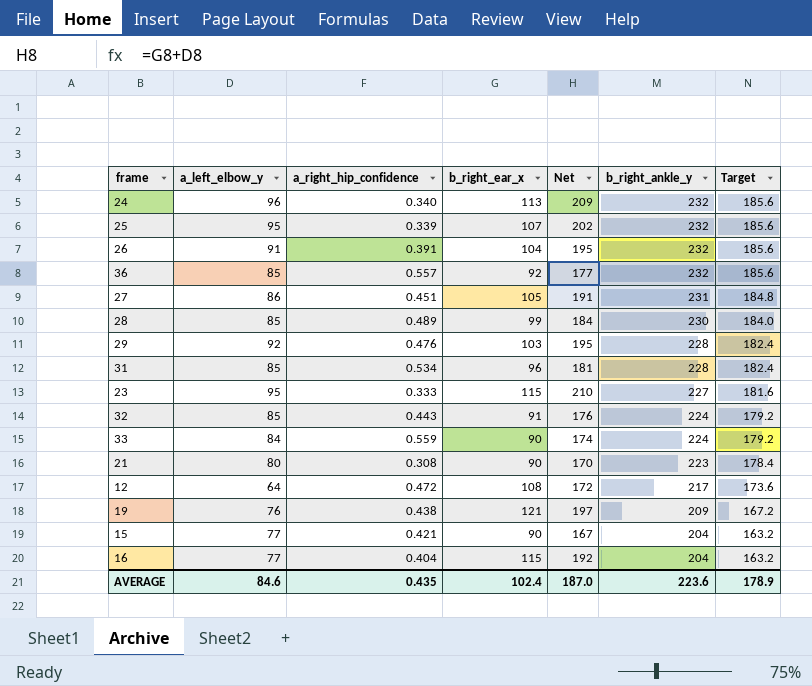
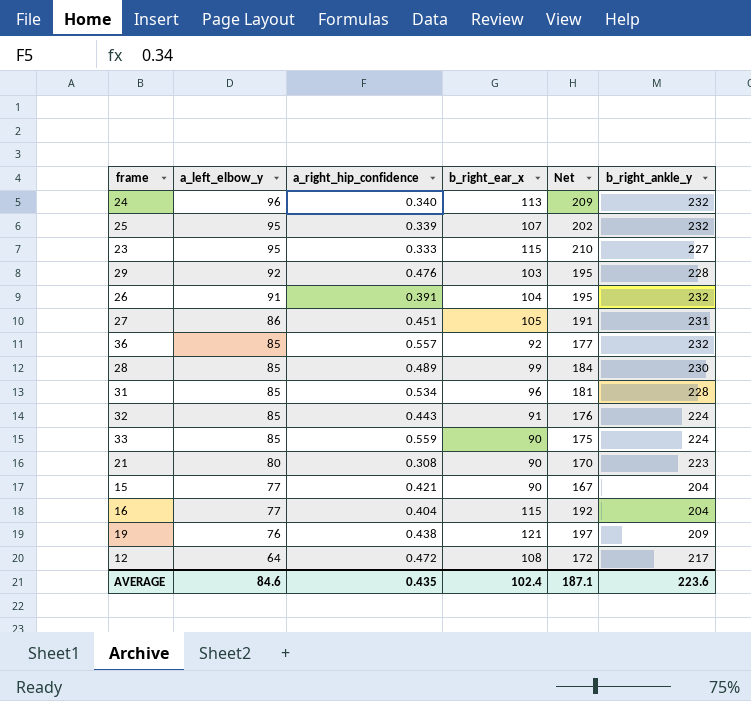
row order: b_right_ankle_y descending -> a_left_elbow_y descending
column Target | formula: [b_right_ankle_y] * 0.8 -> none
33 | a_left_elbow_y: 84 -> 85
33 | Net: 174 -> 175
AVERAGE | Net: 187.0 -> 187.1

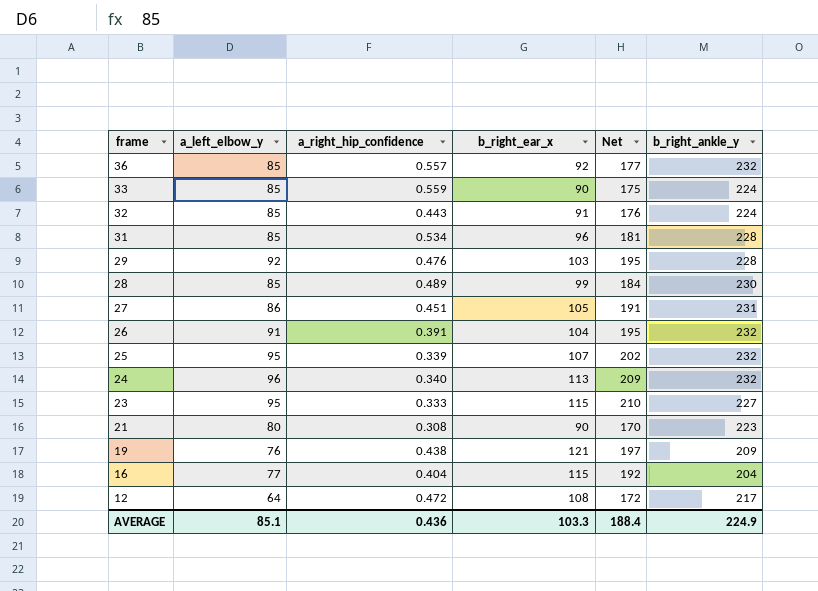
row order: a_left_elbow_y descending -> frame descending
row 15: 77 | 0.421 | 90 | 167 | 204 -> none
AVERAGE | a_left_elbow_y: 84.6 -> 85.1
AVERAGE | a_right_hip_confidence: 0.435 -> 0.436
AVERAGE | b_right_ear_x: 102.4 -> 103.3
AVERAGE | Net: 187.1 -> 188.4
AVERAGE | b_right_ankle_y: 223.6 -> 224.9

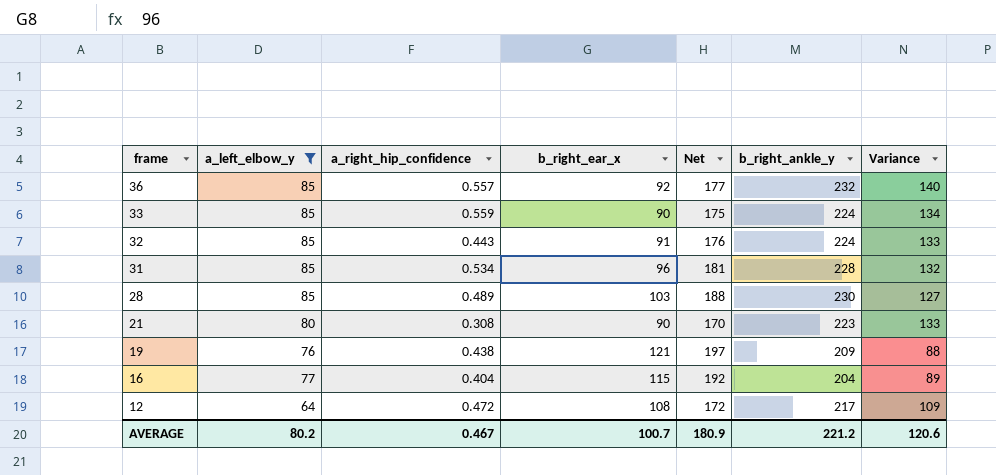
filter: none -> a_left_elbow_y <= 85
column Variance | formula: none -> [b_right_ankle_y] - [b_right_ear_x]
28 | b_right_ear_x: 99 -> 103
28 | Net: 184 -> 188
AVERAGE | a_left_elbow_y: 85.1 -> 80.2
AVERAGE | a_right_hip_confidence: 0.436 -> 0.467
AVERAGE | b_right_ear_x: 103.3 -> 100.7
AVERAGE | Net: 188.4 -> 180.9
AVERAGE | b_right_ankle_y: 224.9 -> 221.2

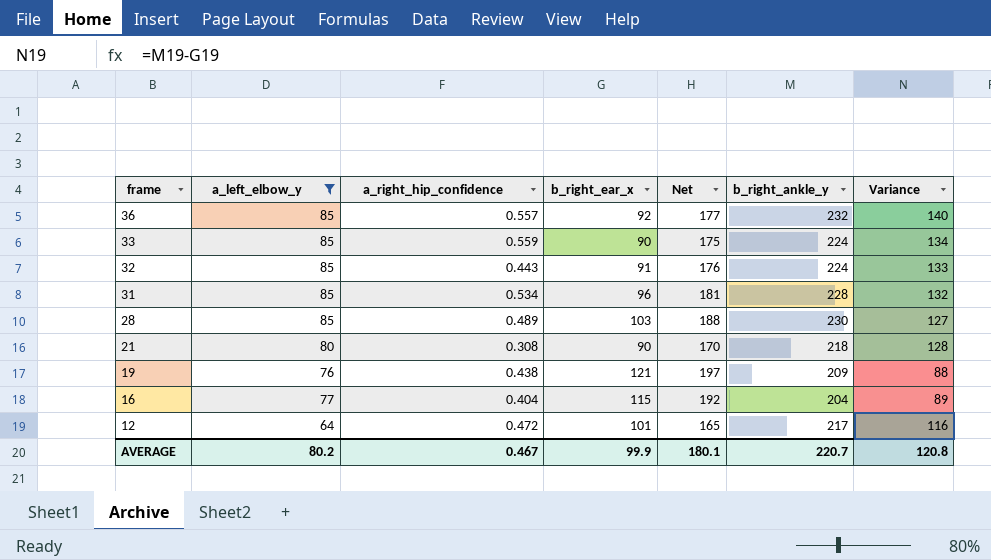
21 | b_right_ankle_y: 223 -> 218
21 | Variance: 133 -> 128
12 | b_right_ear_x: 108 -> 101
12 | Net: 172 -> 165
12 | Variance: 109 -> 116
AVERAGE | b_right_ear_x: 100.7 -> 99.9
AVERAGE | Net: 180.9 -> 180.1
AVERAGE | b_right_ankle_y: 221.2 -> 220.7
AVERAGE | Variance: 120.6 -> 120.8

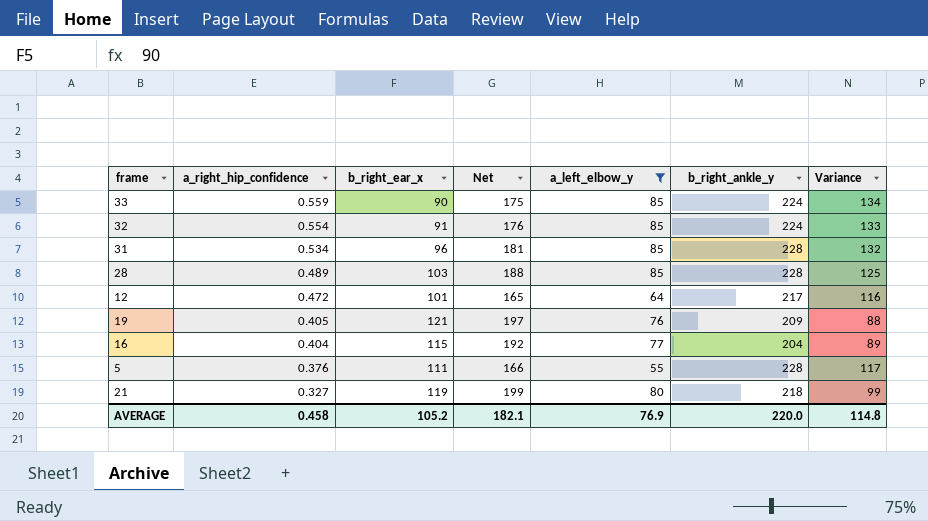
row order: frame descending -> a_right_hip_confidence descending
column a_left_elbow_y | position: 2 -> 5
row 36: 85 | 0.557 | 92 | 177 | 232 | 140 -> none
32 | a_right_hip_confidence: 0.443 -> 0.554
28 | b_right_ankle_y: 230 -> 228
28 | Variance: 127 -> 125
19 | a_right_hip_confidence: 0.438 -> 0.405
row 5: none -> 0.376 | 111 | 166 | 55 | 228 | 117
21 | a_right_hip_confidence: 0.308 -> 0.327
21 | b_right_ear_x: 90 -> 119
21 | Net: 170 -> 199
21 | Variance: 128 -> 99
AVERAGE | a_right_hip_confidence: 0.467 -> 0.458
AVERAGE | b_right_ear_x: 99.9 -> 105.2
AVERAGE | Net: 180.1 -> 182.1
AVERAGE | a_left_elbow_y: 80.2 -> 76.9
AVERAGE | b_right_ankle_y: 220.7 -> 220.0
AVERAGE | Variance: 120.8 -> 114.8

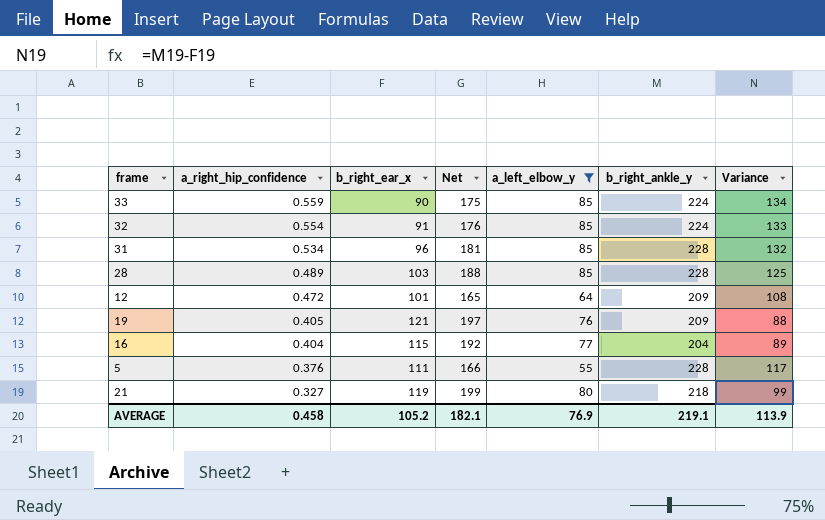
12 | b_right_ankle_y: 217 -> 209
12 | Variance: 116 -> 108
AVERAGE | b_right_ankle_y: 220.0 -> 219.1
AVERAGE | Variance: 114.8 -> 113.9

